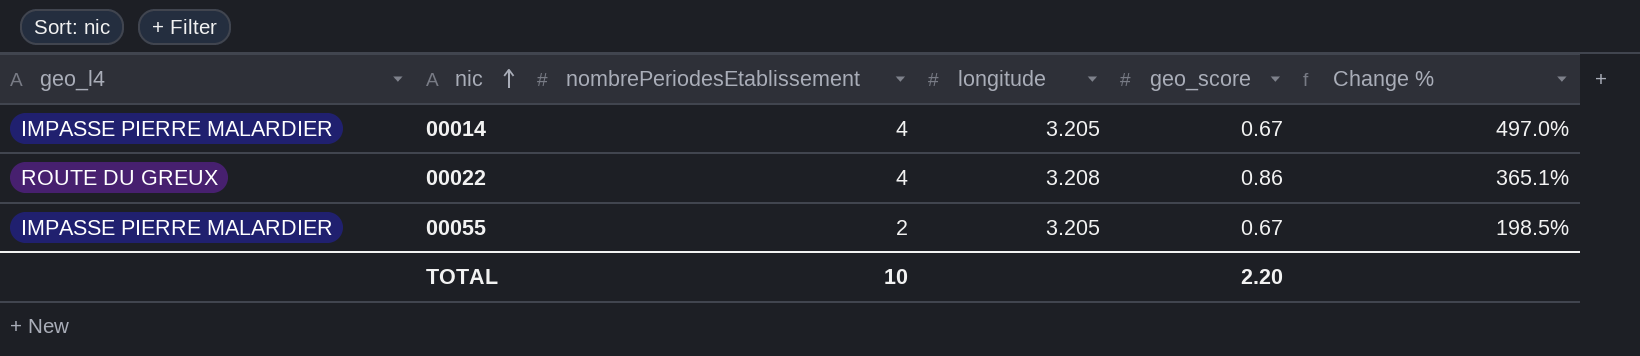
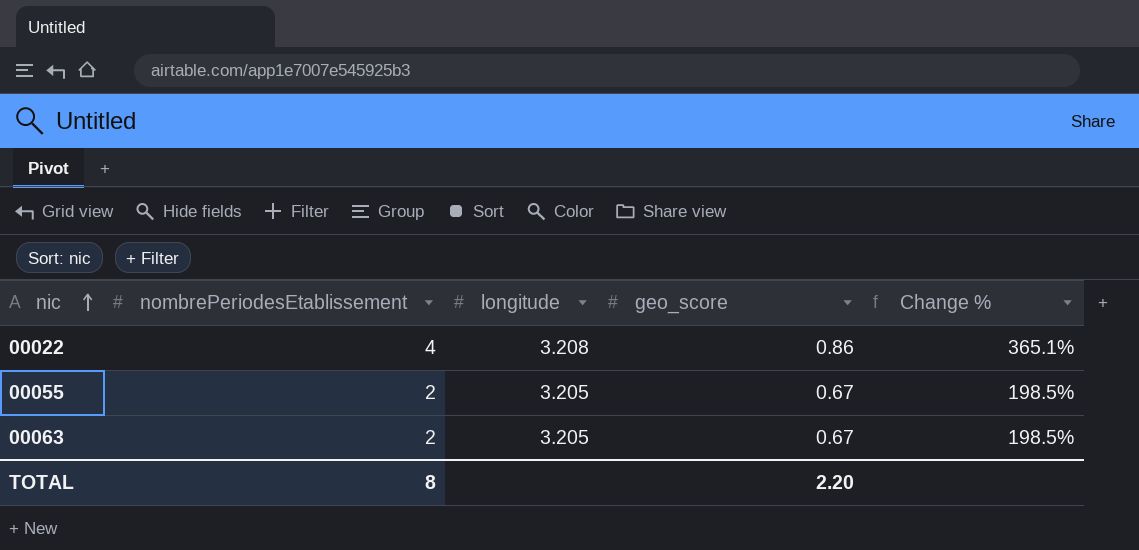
column geo_l4 | position: 1 -> none
row 00014: IMPASSE PIERRE MALARDIER | 4 | 3.205 | 0.67 | 497.0% -> none
row 00063: none -> 2 | 3.205 | 0.67 | 198.5%
TOTAL | nombrePeriodesEtablissement: 10 -> 8

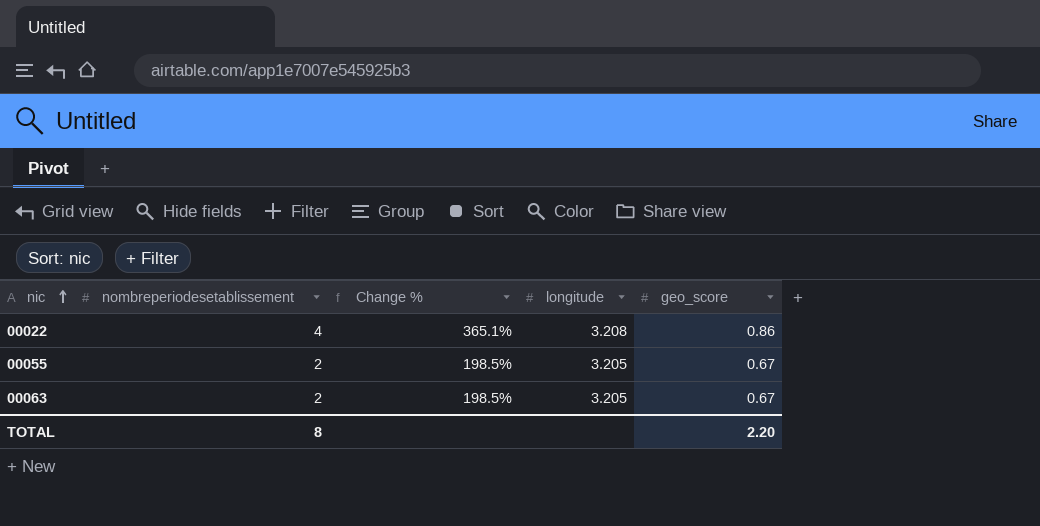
column name: nombrePeriodesEtablissement -> nombreperiodesetablissement
column Change % | position: 5 -> 3

